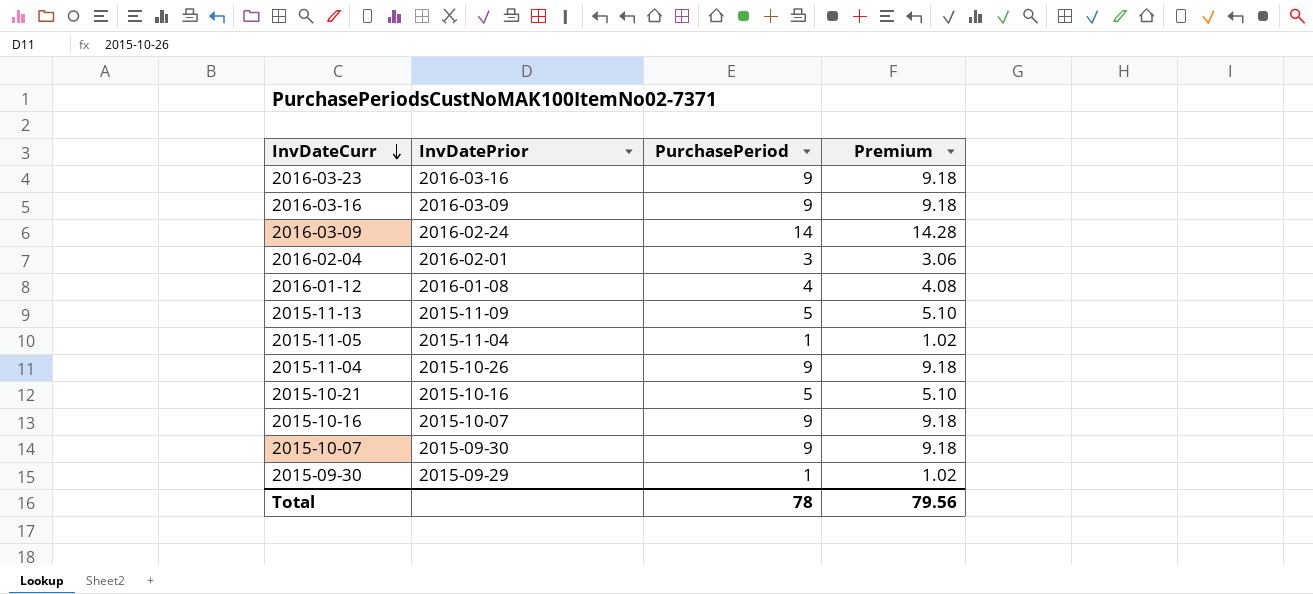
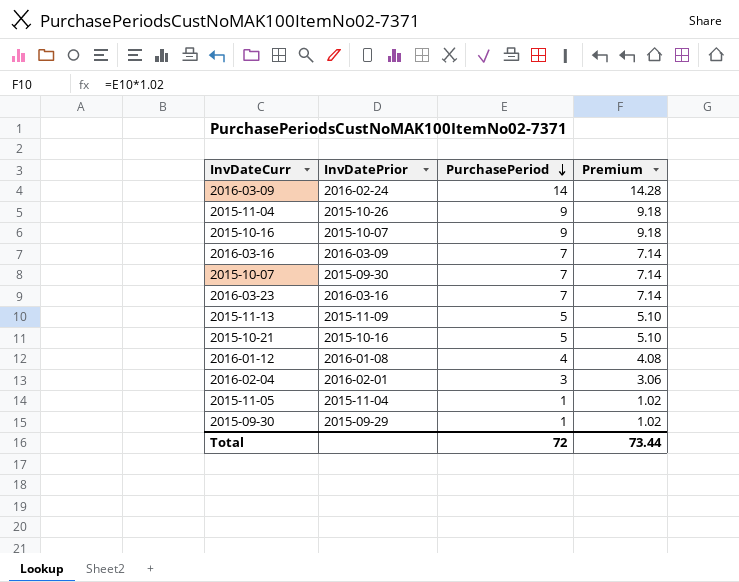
row order: InvDateCurr descending -> PurchasePeriod descending
2016-03-16 | PurchasePeriod: 9 -> 7
2016-03-16 | Premium: 9.18 -> 7.14
2015-10-07 | PurchasePeriod: 9 -> 7
2015-10-07 | Premium: 9.18 -> 7.14
2016-03-23 | PurchasePeriod: 9 -> 7
2016-03-23 | Premium: 9.18 -> 7.14
Total | PurchasePeriod: 78 -> 72
Total | Premium: 79.56 -> 73.44

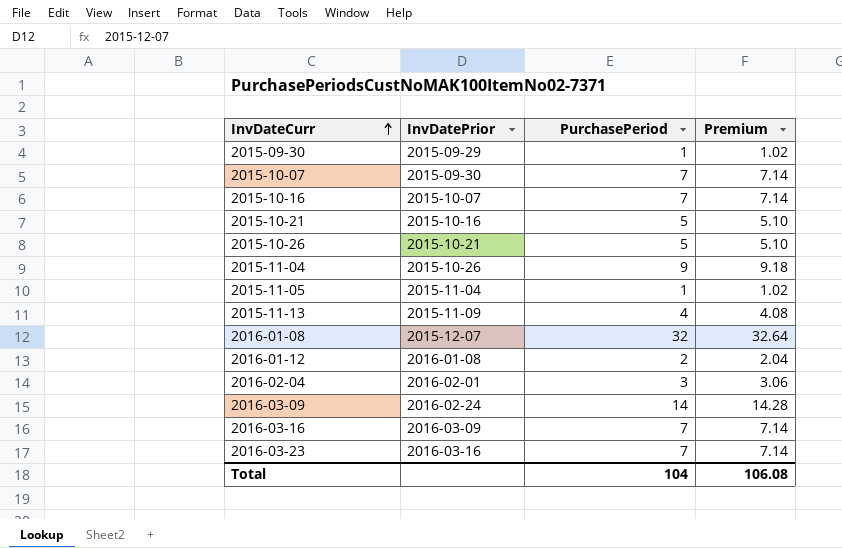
row order: PurchasePeriod descending -> InvDateCurr ascending
2015-10-16 | PurchasePeriod: 9 -> 7
2015-10-16 | Premium: 9.18 -> 7.14
row 2015-10-26: none -> 2015-10-21 | 5 | 5.10
2015-11-13 | PurchasePeriod: 5 -> 4
2015-11-13 | Premium: 5.10 -> 4.08
row 2016-01-08: none -> 2015-12-07 | 32 | 32.64
2016-01-12 | PurchasePeriod: 4 -> 2
2016-01-12 | Premium: 4.08 -> 2.04
Total | PurchasePeriod: 72 -> 104
Total | Premium: 73.44 -> 106.08

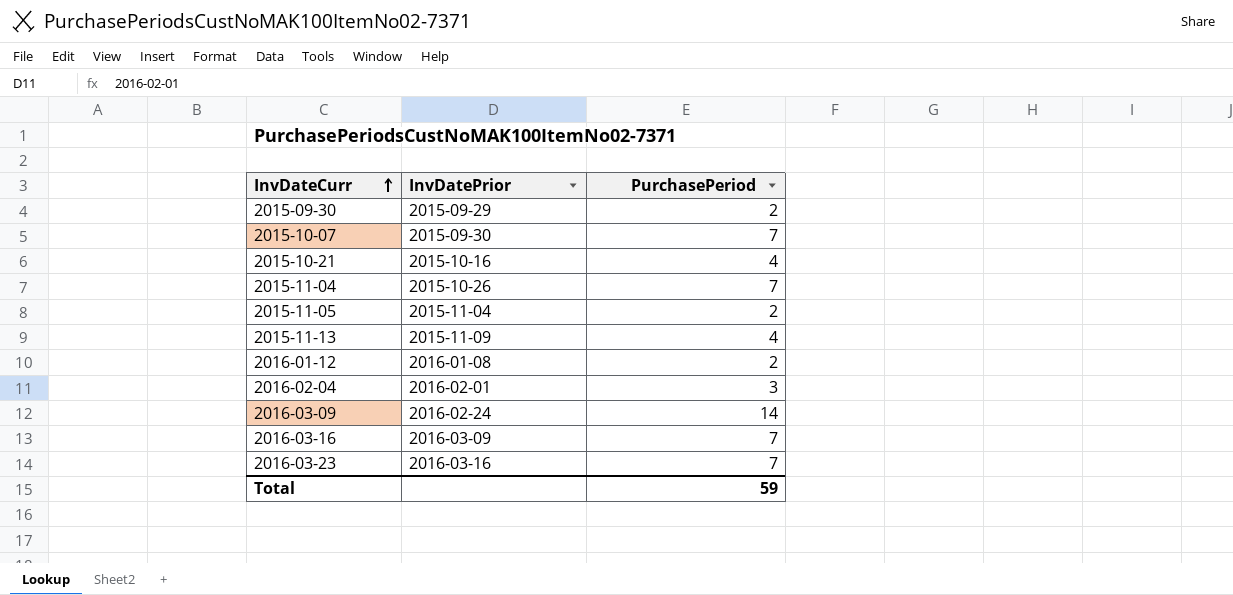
column Premium | formula: [PurchasePeriod] * 1.02 -> none
row 2015-10-16: 2015-10-07 | 7 | 7.14 -> none
row 2015-10-26: 2015-10-21 | 5 | 5.10 -> none
row 2016-01-08: 2015-12-07 | 32 | 32.64 -> none
2015-09-30 | PurchasePeriod: 1 -> 2
2015-10-21 | PurchasePeriod: 5 -> 4
2015-11-04 | PurchasePeriod: 9 -> 7
2015-11-05 | PurchasePeriod: 1 -> 2
Total | PurchasePeriod: 104 -> 59

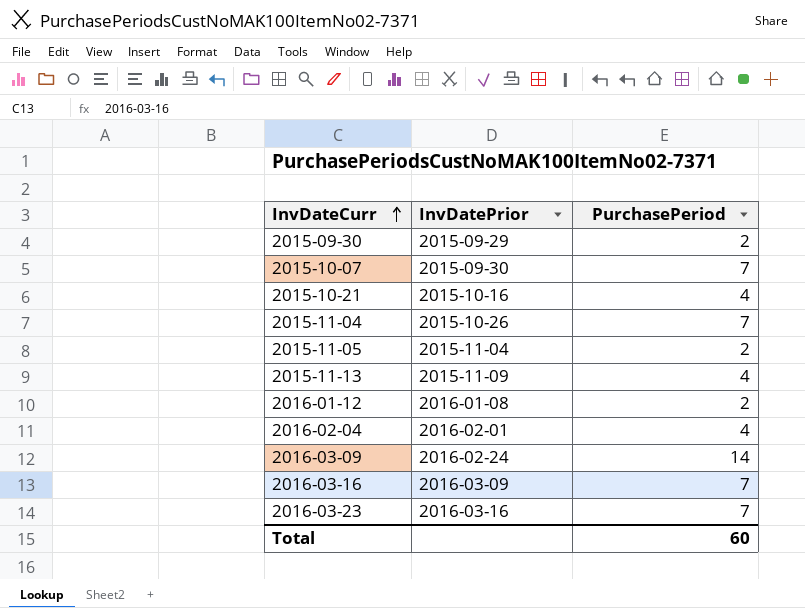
2016-02-04 | PurchasePeriod: 3 -> 4
Total | PurchasePeriod: 59 -> 60

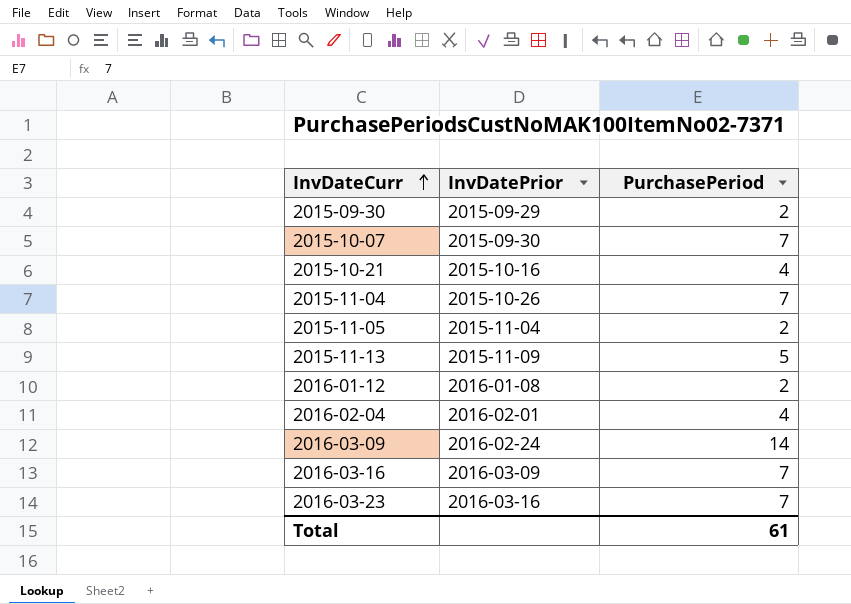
2015-11-13 | PurchasePeriod: 4 -> 5
Total | PurchasePeriod: 60 -> 61

